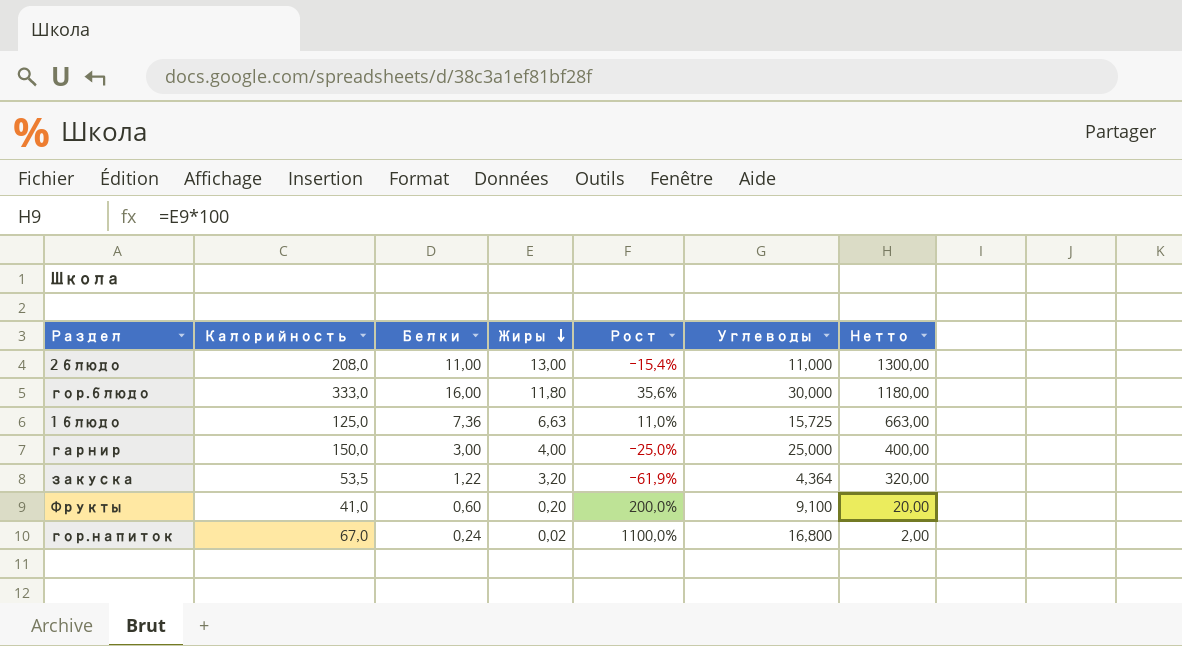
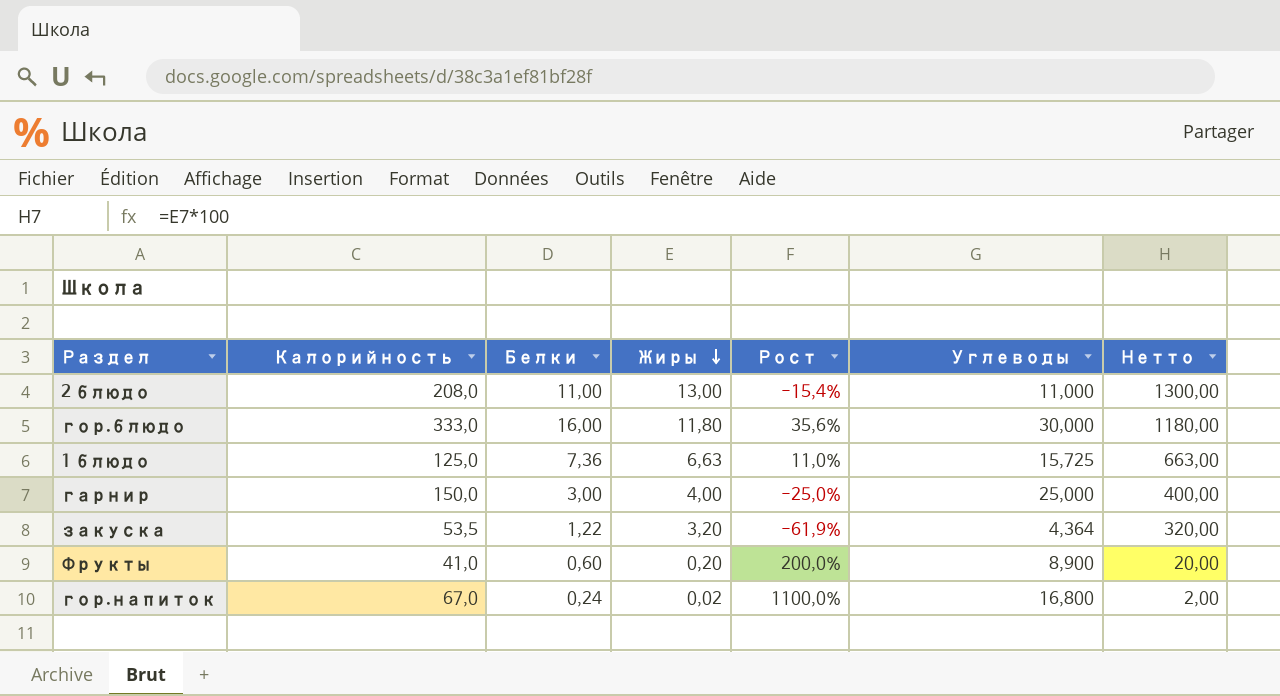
Фрукты | Углеводы: 9,100 -> 8,900

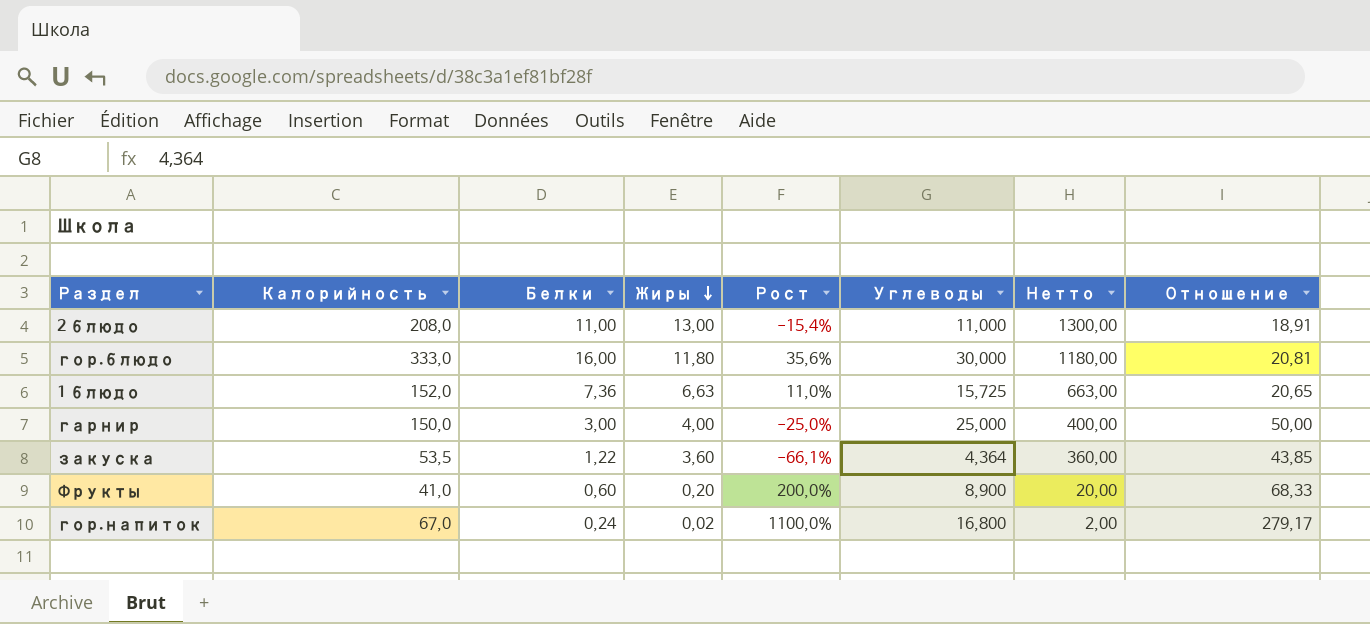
column Отношение | formula: none -> [Калорийность] / [Белки]
1 блюдо | Калорийность: 125,0 -> 152,0
закуска | Жиры: 3,20 -> 3,60
закуска | Рост: -61,9% -> -66,1%
закуска | Нетто: 320,00 -> 360,00

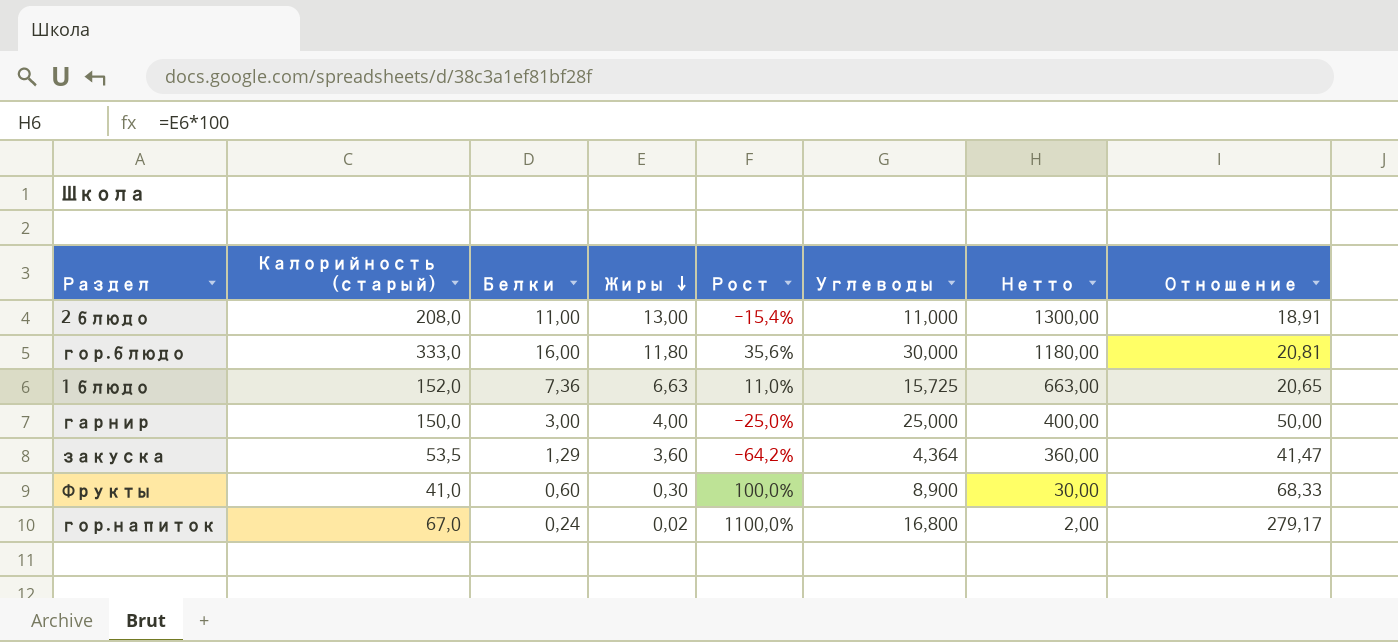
column name: Калорийность -> Калорийность (старый)
закуска | Белки: 1,22 -> 1,29
закуска | Рост: -66,1% -> -64,2%
закуска | Отношение: 43,85 -> 41,47
Фрукты | Жиры: 0,20 -> 0,30
Фрукты | Рост: 200,0% -> 100,0%
Фрукты | Нетто: 20,00 -> 30,00

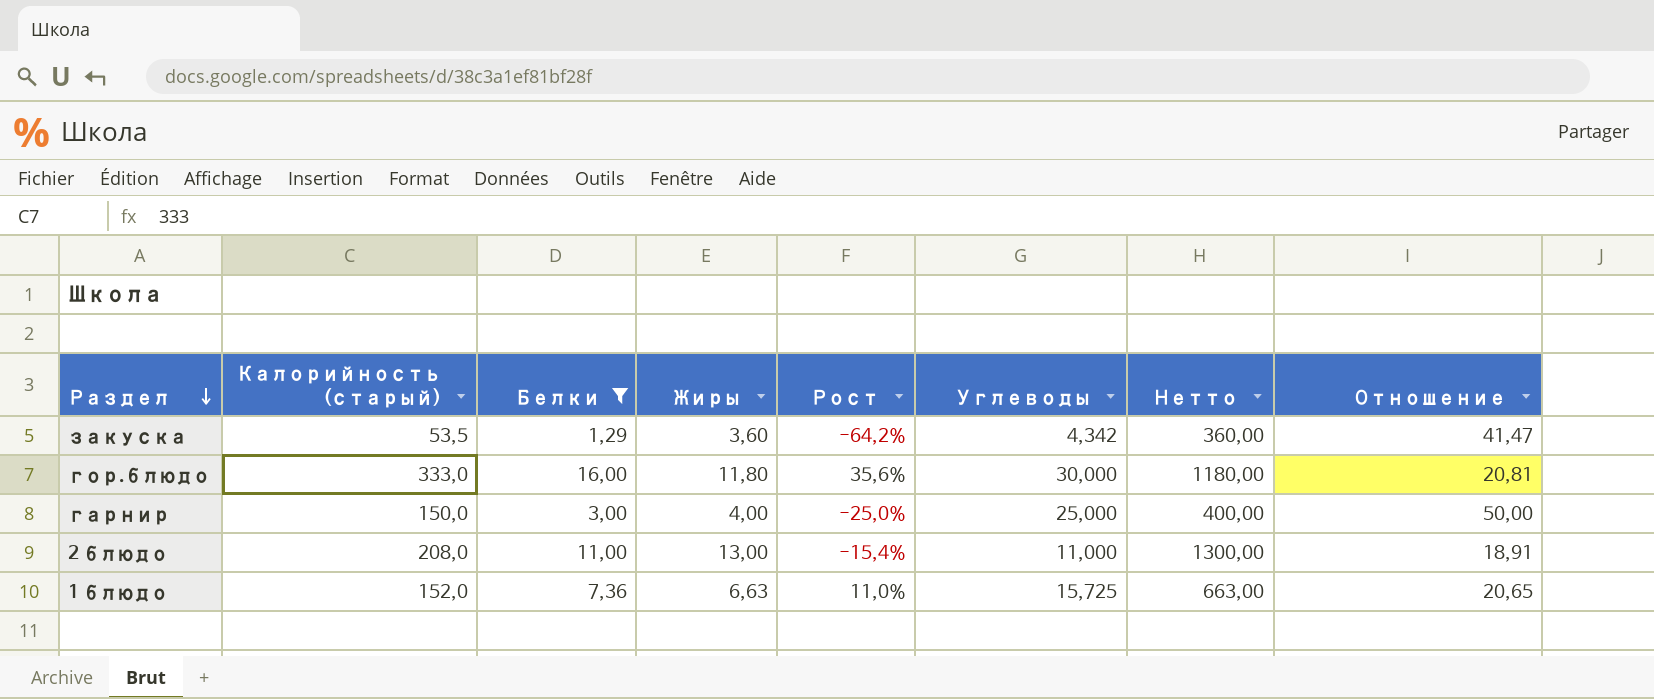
filter: none -> Белки >= 1,29
row order: Жиры descending -> Раздел descending
закуска | Углеводы: 4,364 -> 4,342

